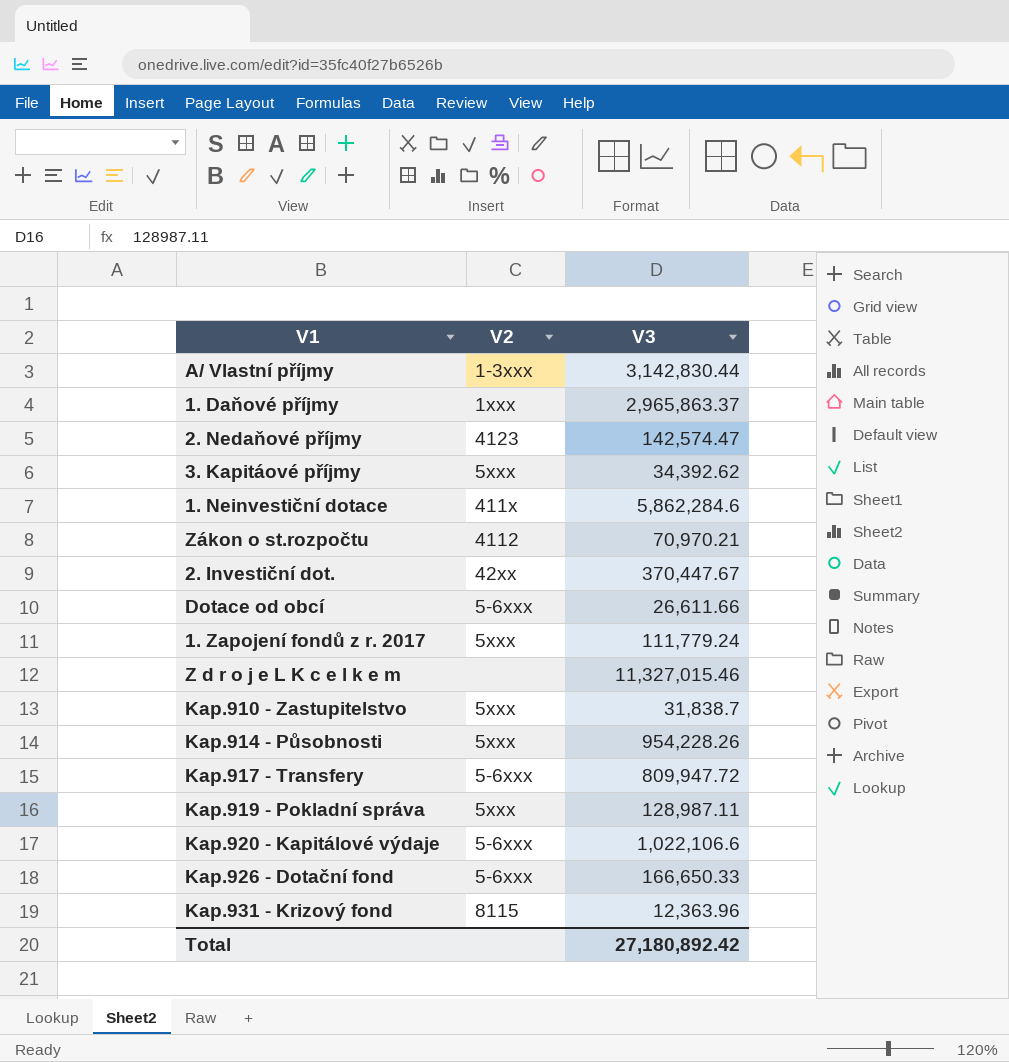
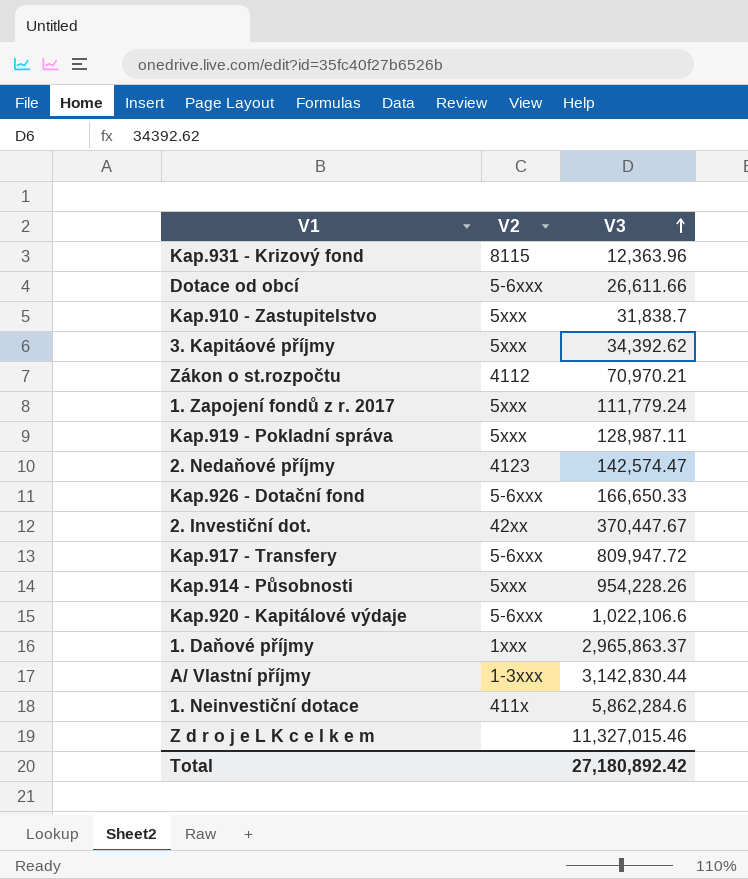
row order: none -> V3 ascending

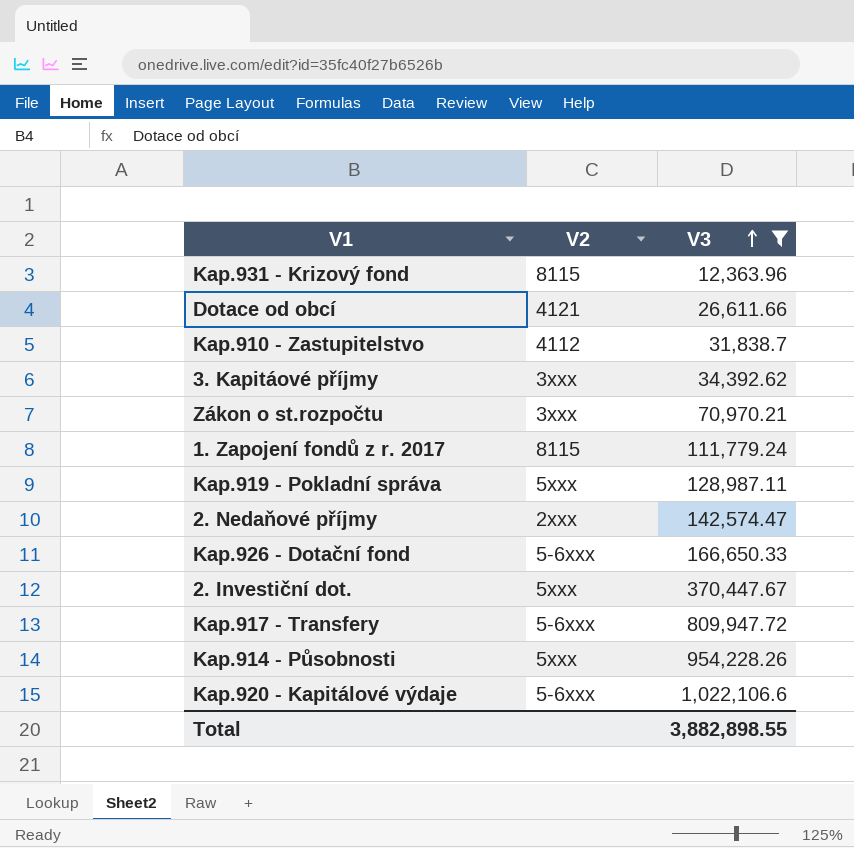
filter: none -> V3 <= 1,022,106.6
Dotace od obcí | V2: 5-6xxx -> 4121
Kap.910 - Zastupitelstvo | V2: 5xxx -> 4112
3. Kapitáové příjmy | V2: 5xxx -> 3xxx
Zákon o st.rozpočtu | V2: 4112 -> 3xxx
1. Zapojení fondů z r. 2017 | V2: 5xxx -> 8115
2. Nedaňové příjmy | V2: 4123 -> 2xxx
2. Investiční dot. | V2: 42xx -> 5xxx
Total | V3: 27,180,892.42 -> 3,882,898.55

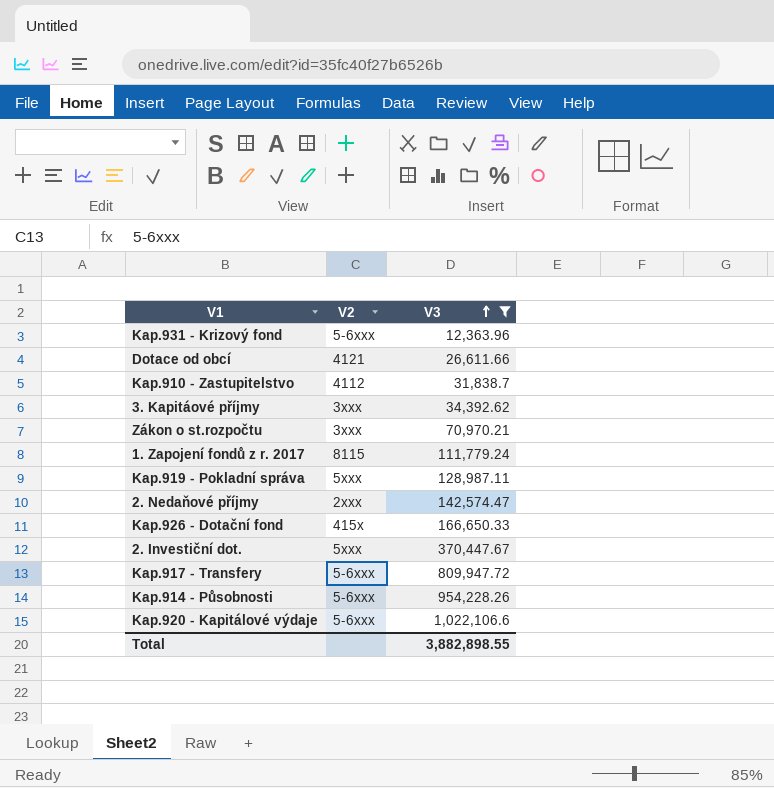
Kap.931 - Krizový fond | V2: 8115 -> 5-6xxx
Kap.926 - Dotační fond | V2: 5-6xxx -> 415x
Kap.914 - Působnosti | V2: 5xxx -> 5-6xxx

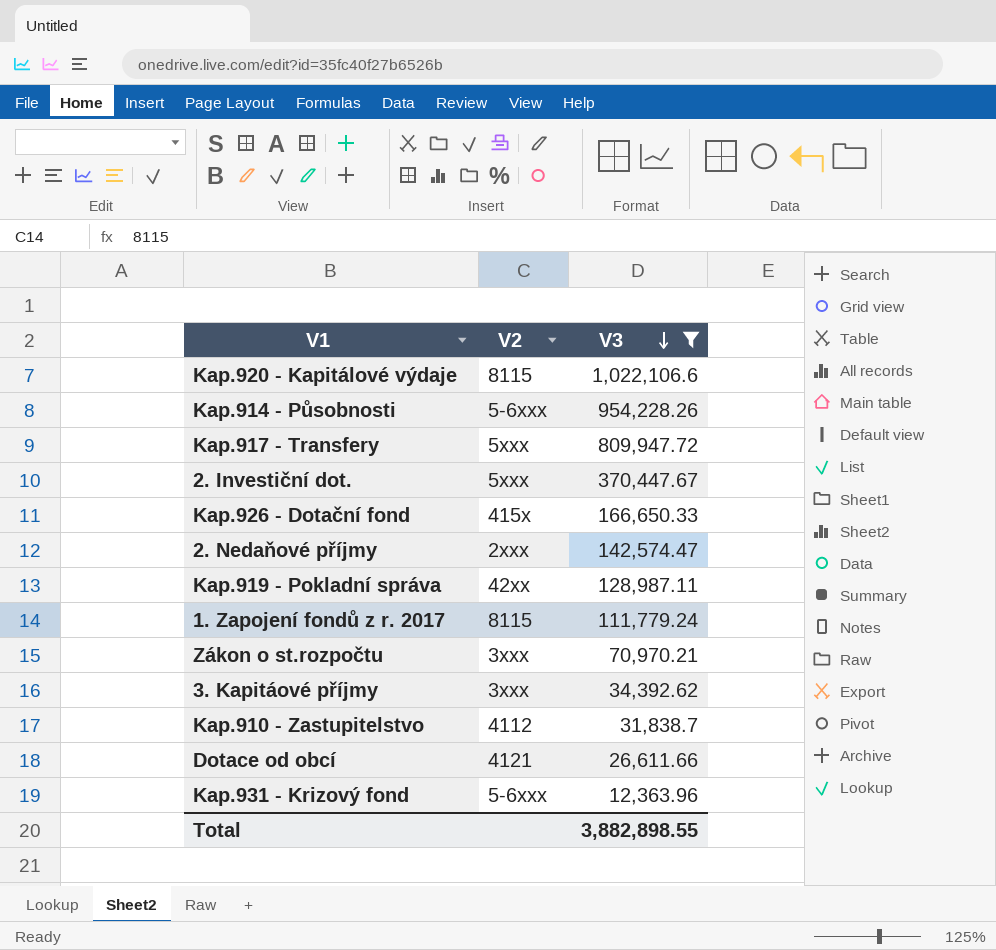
row order: V3 ascending -> V3 descending
Kap.920 - Kapitálové výdaje | V2: 5-6xxx -> 8115
Kap.917 - Transfery | V2: 5-6xxx -> 5xxx
Kap.919 - Pokladní správa | V2: 5xxx -> 42xx

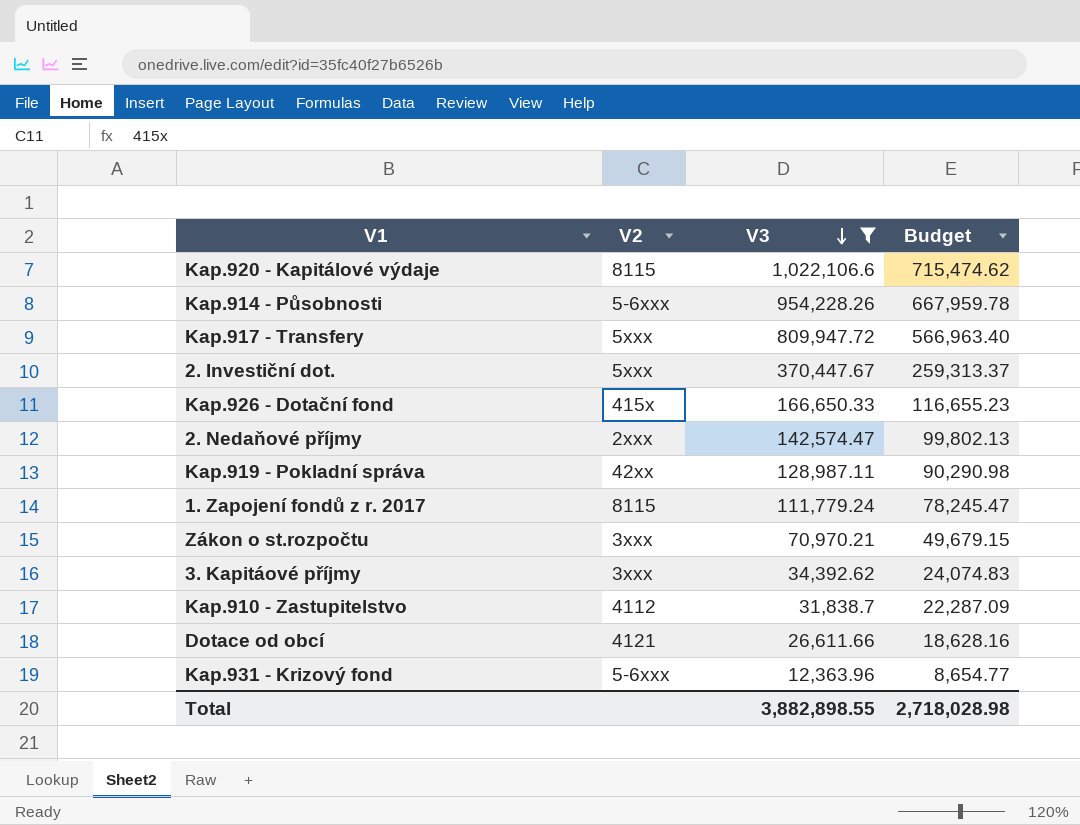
column Budget | formula: none -> [V3] * 0.7

